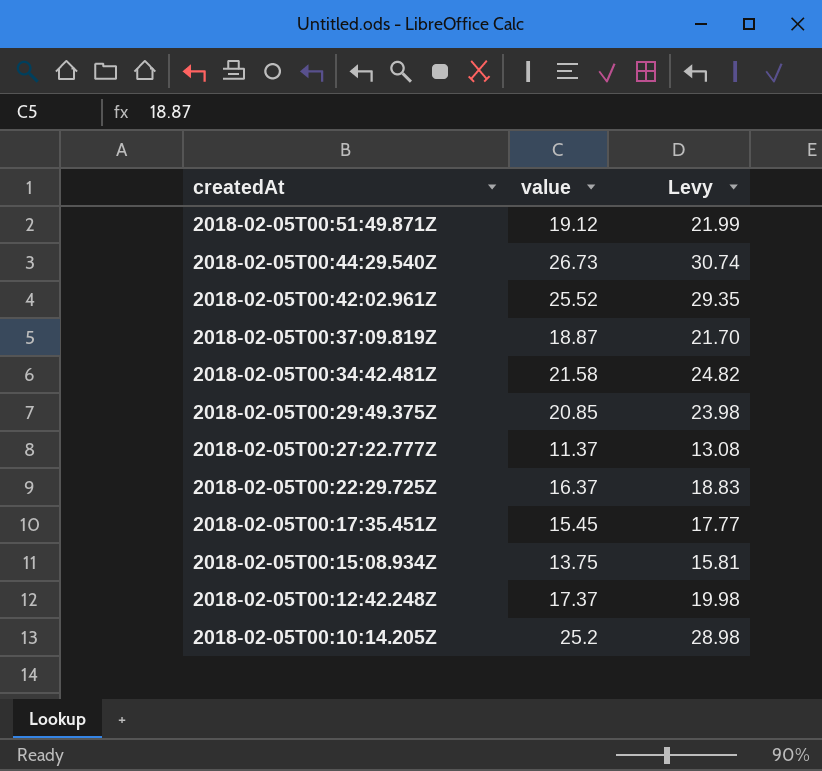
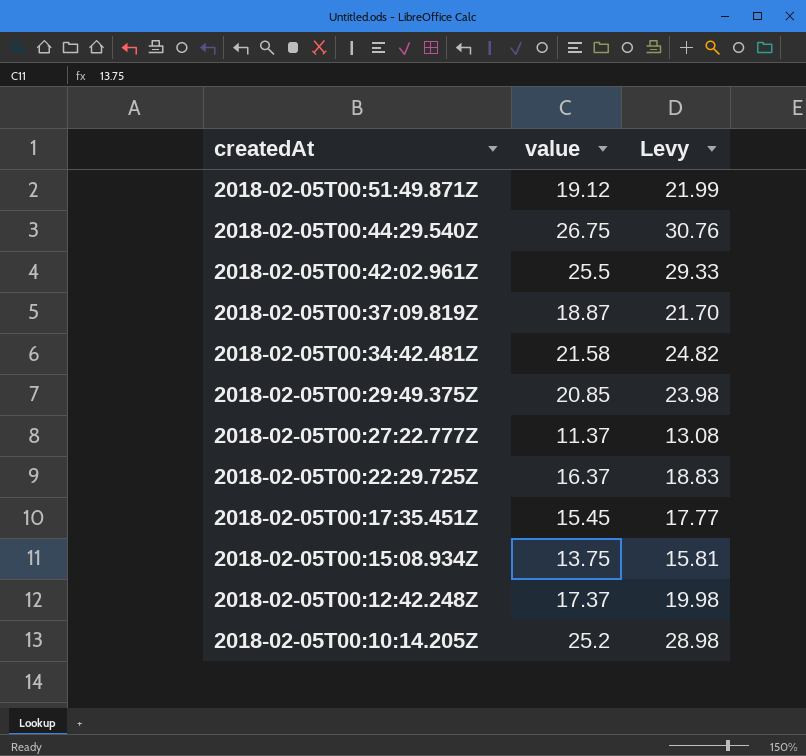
2018-02-05T00:44:29.540Z | value: 26.73 -> 26.75
2018-02-05T00:44:29.540Z | Levy: 30.74 -> 30.76
2018-02-05T00:42:02.961Z | value: 25.52 -> 25.5
2018-02-05T00:42:02.961Z | Levy: 29.35 -> 29.33

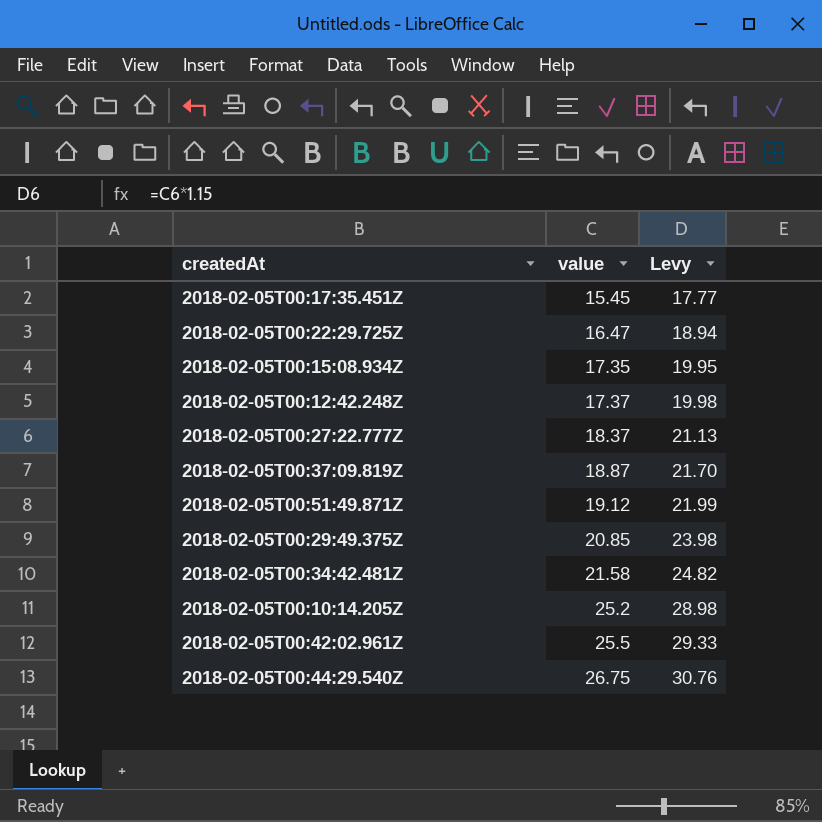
row order: createdAt descending -> value ascending
2018-02-05T00:22:29.725Z | value: 16.37 -> 16.47
2018-02-05T00:22:29.725Z | Levy: 18.83 -> 18.94
2018-02-05T00:15:08.934Z | value: 13.75 -> 17.35
2018-02-05T00:15:08.934Z | Levy: 15.81 -> 19.95
2018-02-05T00:27:22.777Z | value: 11.37 -> 18.37
2018-02-05T00:27:22.777Z | Levy: 13.08 -> 21.13

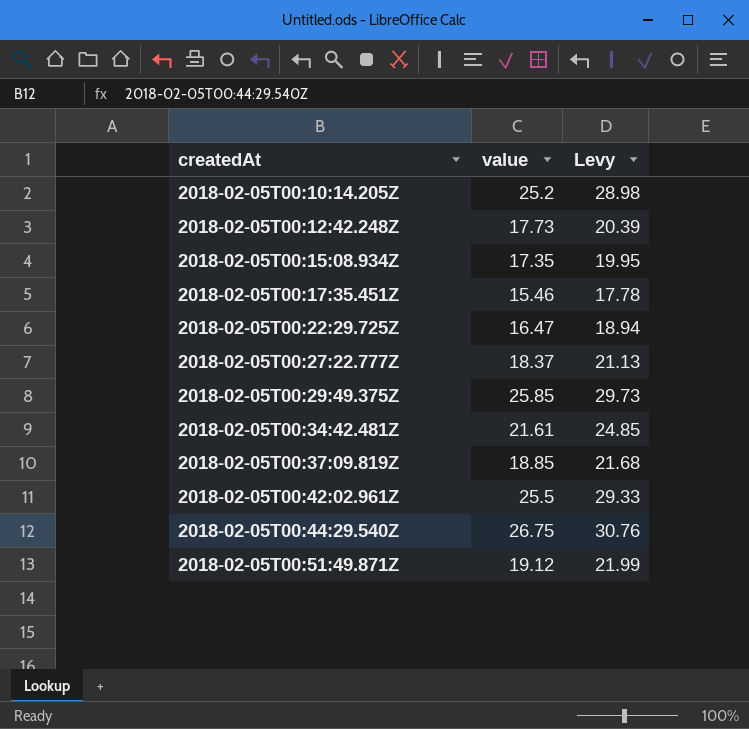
row order: value ascending -> createdAt ascending
2018-02-05T00:12:42.248Z | value: 17.37 -> 17.73
2018-02-05T00:12:42.248Z | Levy: 19.98 -> 20.39
2018-02-05T00:17:35.451Z | value: 15.45 -> 15.46
2018-02-05T00:17:35.451Z | Levy: 17.77 -> 17.78
2018-02-05T00:29:49.375Z | value: 20.85 -> 25.85
2018-02-05T00:29:49.375Z | Levy: 23.98 -> 29.73
2018-02-05T00:34:42.481Z | value: 21.58 -> 21.61
2018-02-05T00:34:42.481Z | Levy: 24.82 -> 24.85
2018-02-05T00:37:09.819Z | value: 18.87 -> 18.85
2018-02-05T00:37:09.819Z | Levy: 21.70 -> 21.68

